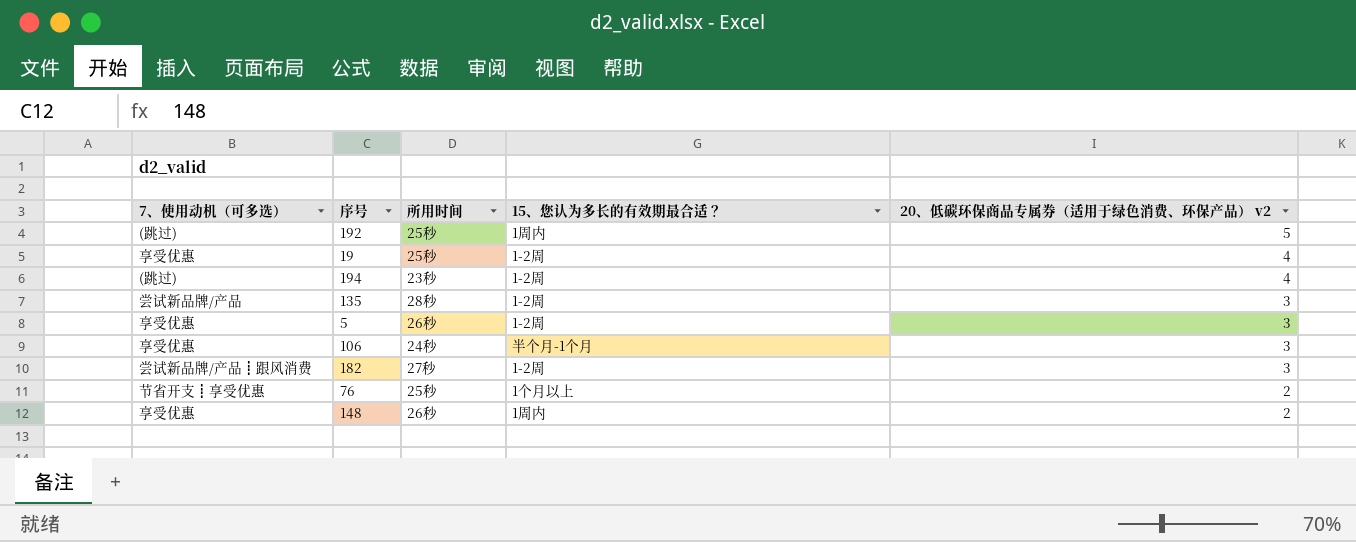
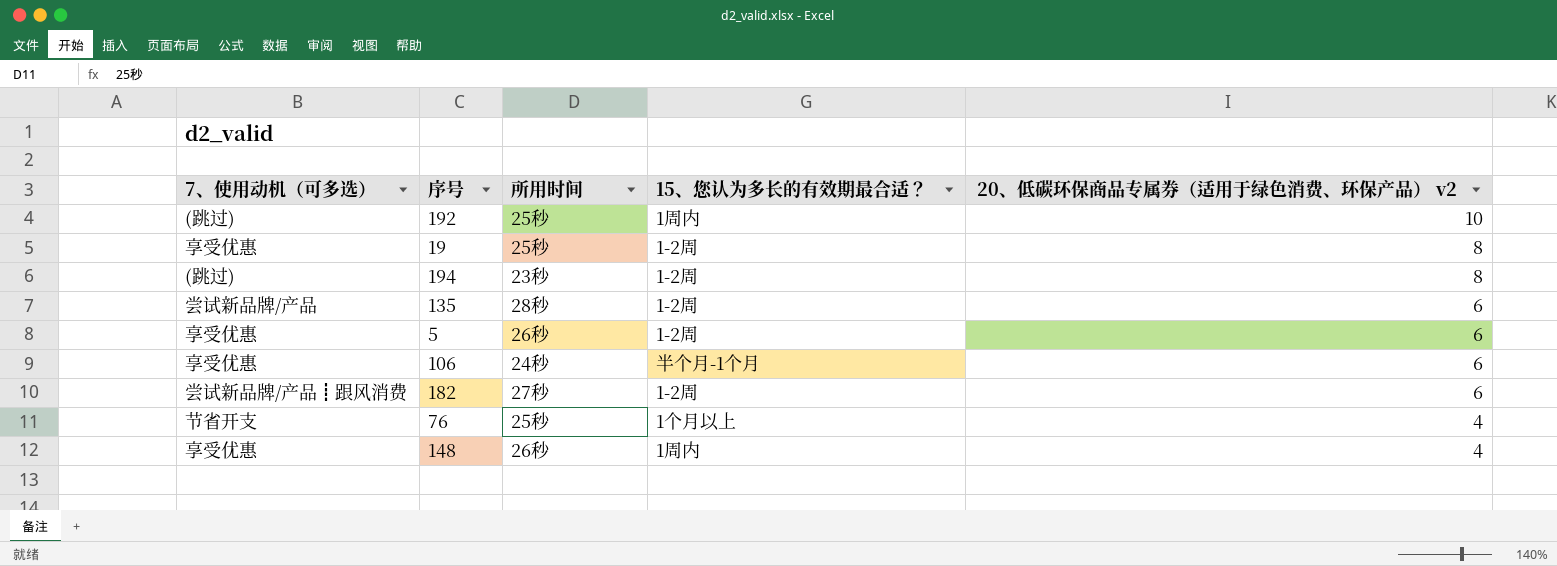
192 | 20、低碳环保商品专属券（适用于绿色消费、环保产品） v2: 5 -> 10
19 | 20、低碳环保商品专属券（适用于绿色消费、环保产品） v2: 4 -> 8
194 | 20、低碳环保商品专属券（适用于绿色消费、环保产品） v2: 4 -> 8
135 | 20、低碳环保商品专属券（适用于绿色消费、环保产品） v2: 3 -> 6
5 | 20、低碳环保商品专属券（适用于绿色消费、环保产品） v2: 3 -> 6
106 | 20、低碳环保商品专属券（适用于绿色消费、环保产品） v2: 3 -> 6
182 | 20、低碳环保商品专属券（适用于绿色消费、环保产品） v2: 3 -> 6
76 | 7、使用动机（可多选）: 节省开支┋享受优惠 -> 节省开支
76 | 20、低碳环保商品专属券（适用于绿色消费、环保产品） v2: 2 -> 4
148 | 20、低碳环保商品专属券（适用于绿色消费、环保产品） v2: 2 -> 4

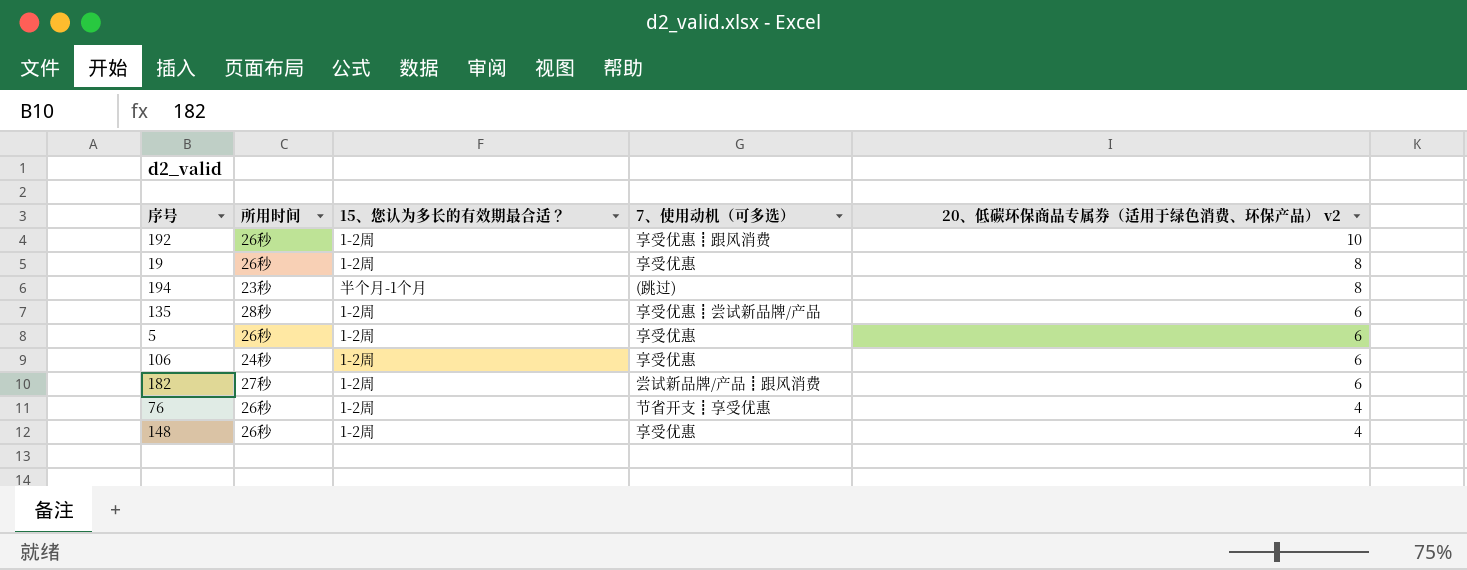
column 7、使用动机（可多选） | position: 1 -> 4
192 | 所用时间: 25秒 -> 26秒
192 | 15、您认为多长的有效期最合适？: 1周内 -> 1-2周
192 | 7、使用动机（可多选）: (跳过) -> 享受优惠┋跟风消费
19 | 所用时间: 25秒 -> 26秒
194 | 15、您认为多长的有效期最合适？: 1-2周 -> 半个月-1个月
135 | 7、使用动机（可多选）: 尝试新品牌/产品 -> 享受优惠┋尝试新品牌/产品
106 | 15、您认为多长的有效期最合适？: 半个月-1个月 -> 1-2周
76 | 所用时间: 25秒 -> 26秒
76 | 15、您认为多长的有效期最合适？: 1个月以上 -> 1-2周
76 | 7、使用动机（可多选）: 节省开支 -> 节省开支┋享受优惠
148 | 15、您认为多长的有效期最合适？: 1周内 -> 1-2周

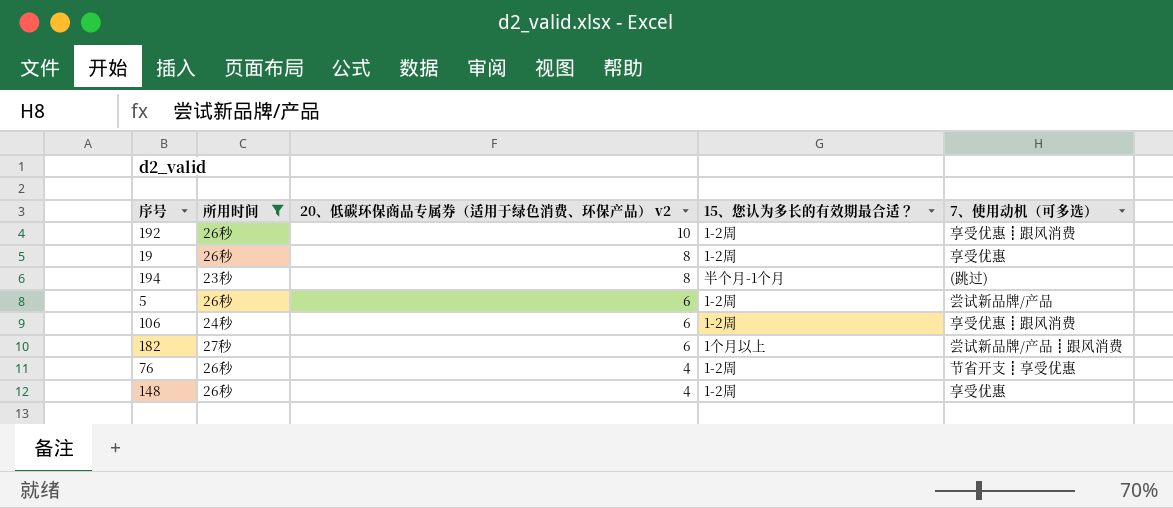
filter: none -> 所用时间 != 28秒
column 20、低碳环保商品专属券（适用于绿色消费、环保产品） v2 | position: 5 -> 3
5 | 7、使用动机（可多选）: 享受优惠 -> 尝试新品牌/产品
106 | 7、使用动机（可多选）: 享受优惠 -> 享受优惠┋跟风消费
182 | 15、您认为多长的有效期最合适？: 1-2周 -> 1个月以上

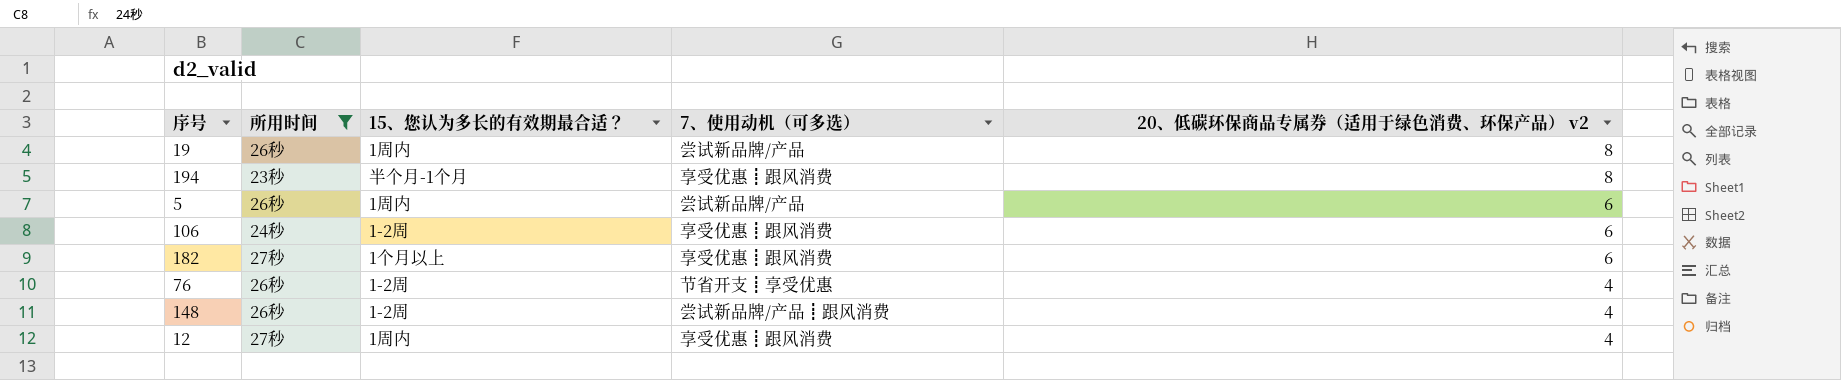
column 20、低碳环保商品专属券（适用于绿色消费、环保产品） v2 | position: 3 -> 5
row 192: 26秒 | 10 | 1-2周 | 享受优惠┋跟风消费 -> none
19 | 15、您认为多长的有效期最合适？: 1-2周 -> 1周内
19 | 7、使用动机（可多选）: 享受优惠 -> 尝试新品牌/产品
194 | 7、使用动机（可多选）: (跳过) -> 享受优惠┋跟风消费
5 | 15、您认为多长的有效期最合适？: 1-2周 -> 1周内
182 | 7、使用动机（可多选）: 尝试新品牌/产品┋跟风消费 -> 享受优惠┋跟风消费
148 | 7、使用动机（可多选）: 享受优惠 -> 尝试新品牌/产品┋跟风消费
row 12: none -> 27秒 | 1周内 | 享受优惠┋跟风消费 | 4

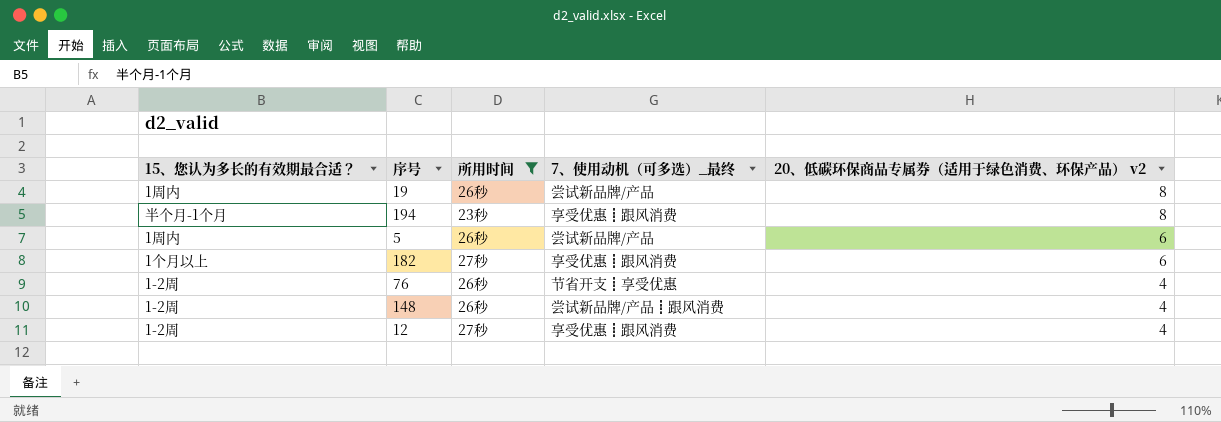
column 15、您认为多长的有效期最合适？ | position: 3 -> 1
column name: 7、使用动机（可多选） -> 7、使用动机（可多选）_最终
row 106: 24秒 | 1-2周 | 享受优惠┋跟风消费 | 6 -> none
12 | 15、您认为多长的有效期最合适？: 1周内 -> 1-2周

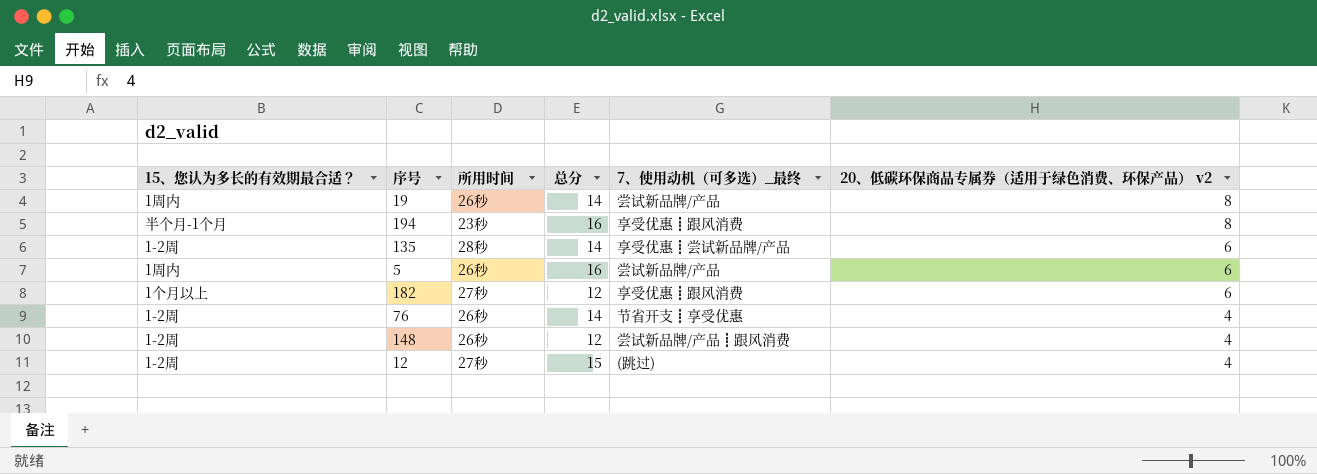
filter: 所用时间 != 28秒 -> none
column 总分 | position: none -> 4
12 | 7、使用动机（可多选）_最终: 享受优惠┋跟风消费 -> (跳过)

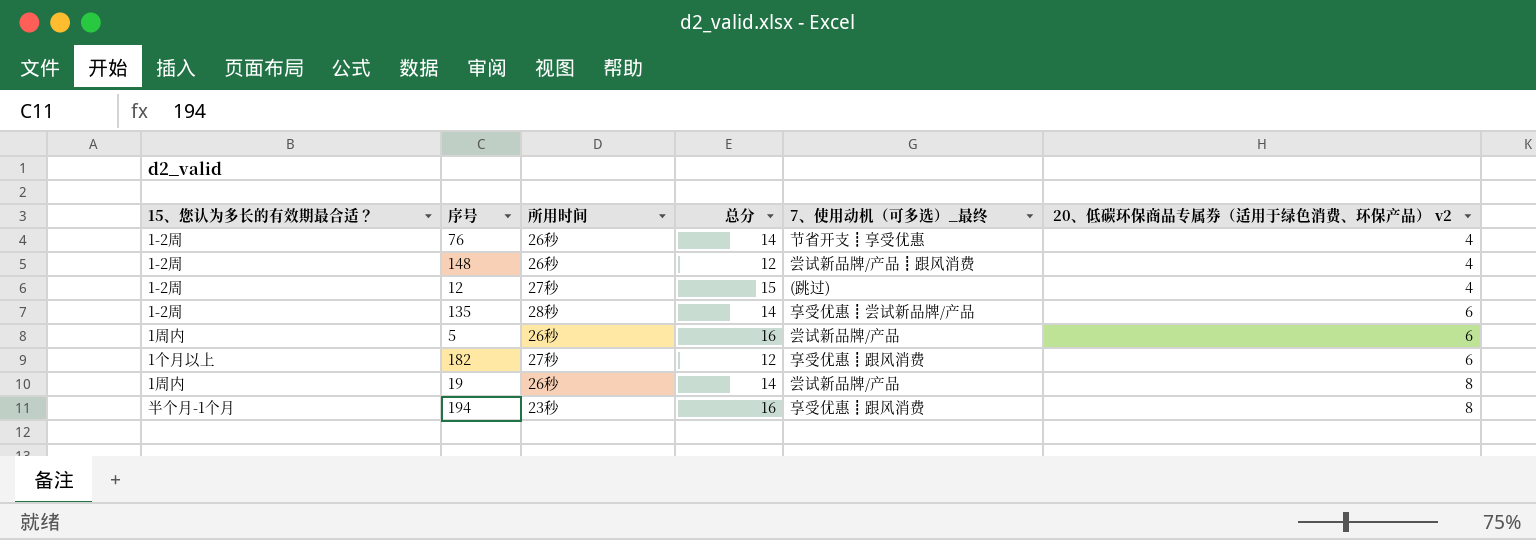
row order: 20、低碳环保商品专属券（适用于绿色消费、环保产品） v2 descending -> 20、低碳环保商品专属券（适用于绿色消费、环保产品） v2 ascending

